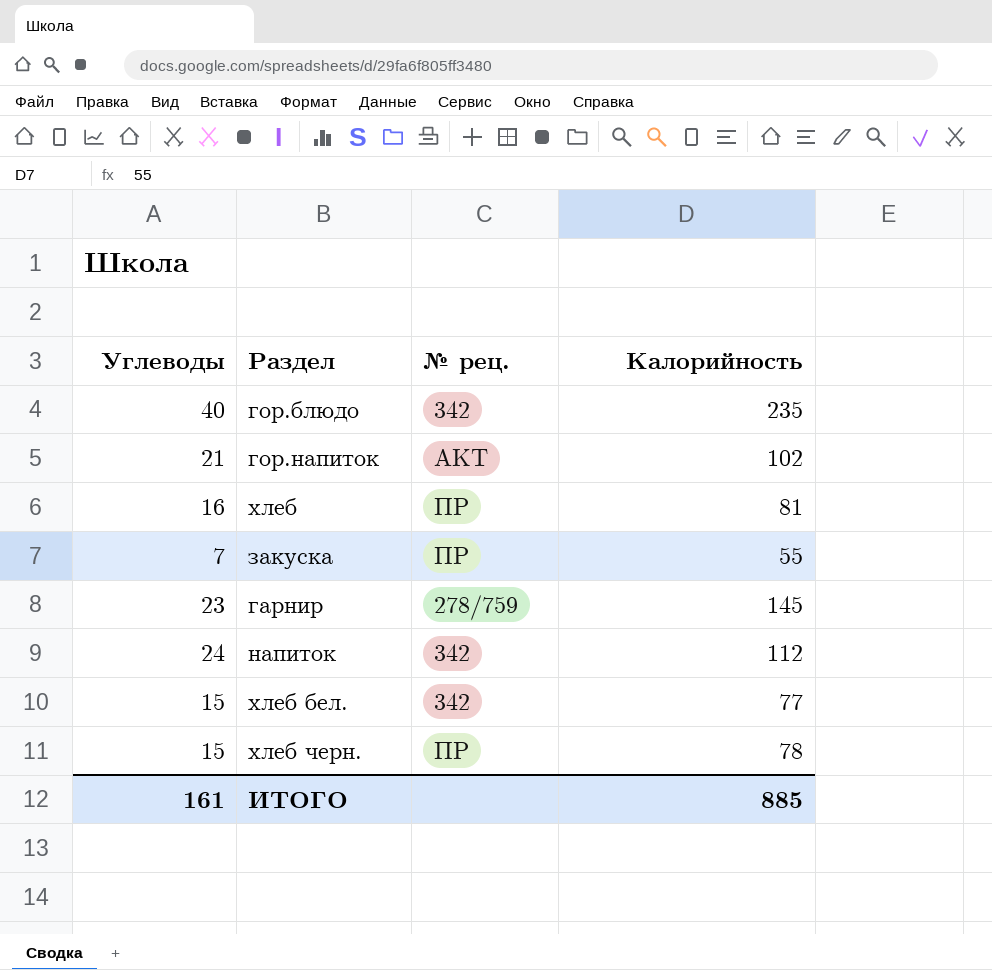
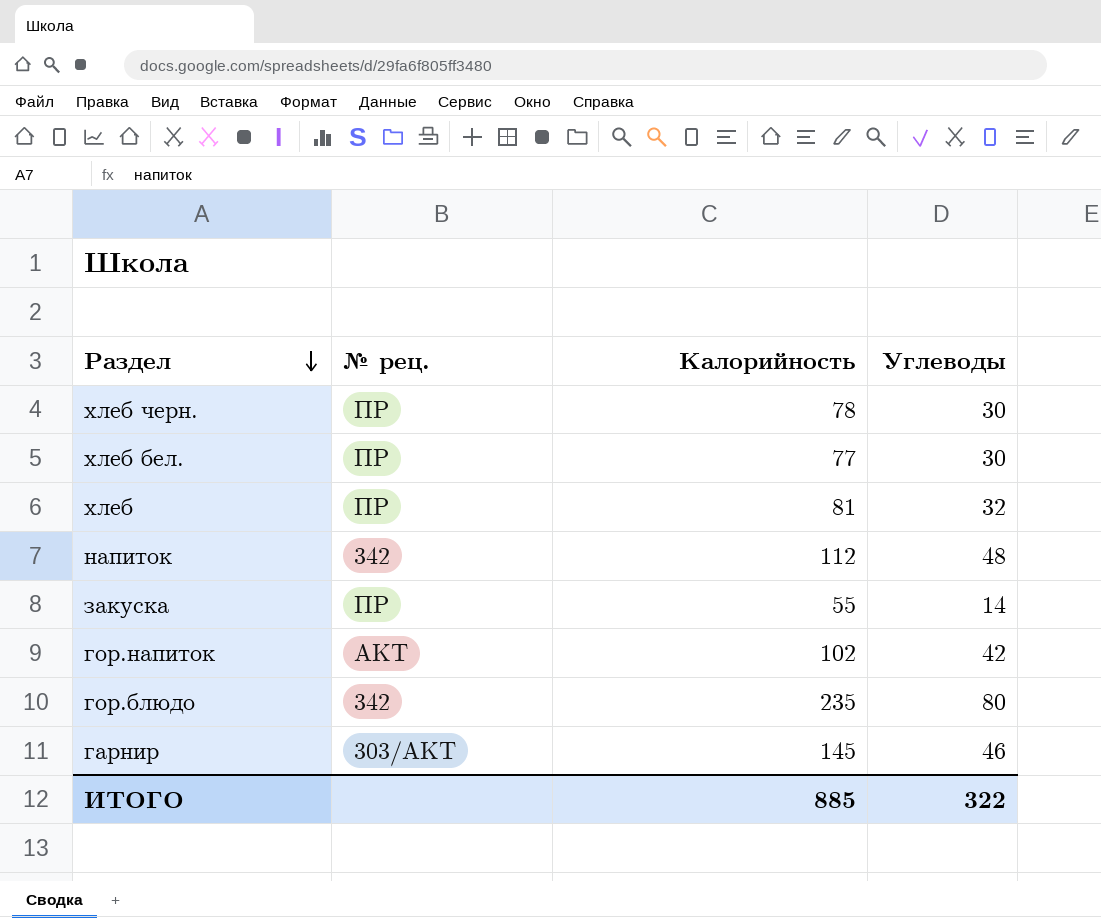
row order: none -> Раздел descending
column Углеводы | position: 1 -> 4
хлеб черн. | Углеводы: 15 -> 30
хлеб бел. | № рец.: 342 -> ПР
хлеб бел. | Углеводы: 15 -> 30
хлеб | Углеводы: 16 -> 32
напиток | Углеводы: 24 -> 48
закуска | Углеводы: 7 -> 14
гор.напиток | Углеводы: 21 -> 42
гор.блюдо | Углеводы: 40 -> 80
гарнир | № рец.: 278/759 -> 303/АКТ
гарнир | Углеводы: 23 -> 46
ИТОГО | Углеводы: 161 -> 322

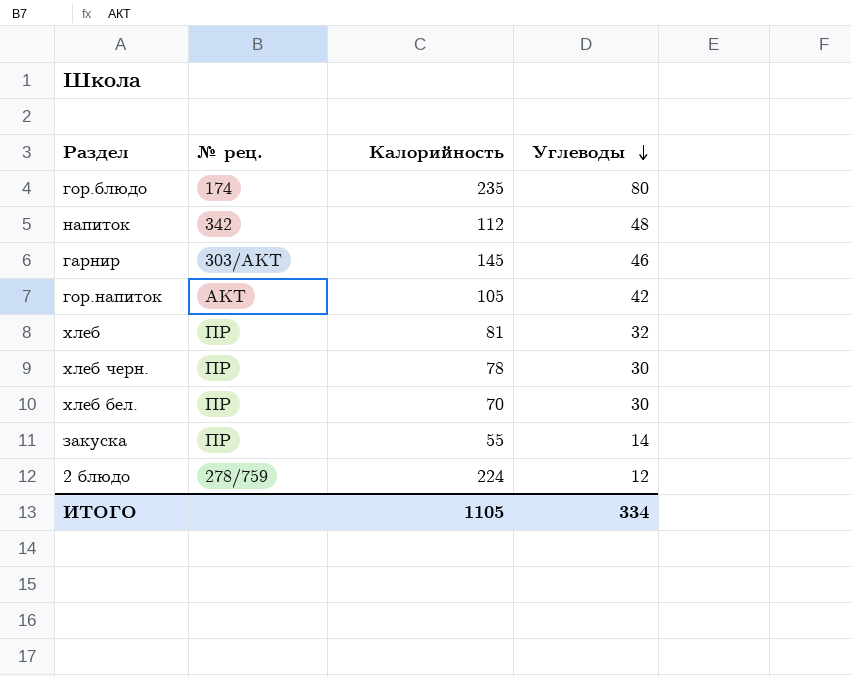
row order: Раздел descending -> Углеводы descending
гор.блюдо | № рец.: 342 -> 174
гор.напиток | Калорийность: 102 -> 105
хлеб бел. | Калорийность: 77 -> 70
row 2 блюдо: none -> 278/759 | 224 | 12
ИТОГО | Калорийность: 885 -> 1105
ИТОГО | Углеводы: 322 -> 334

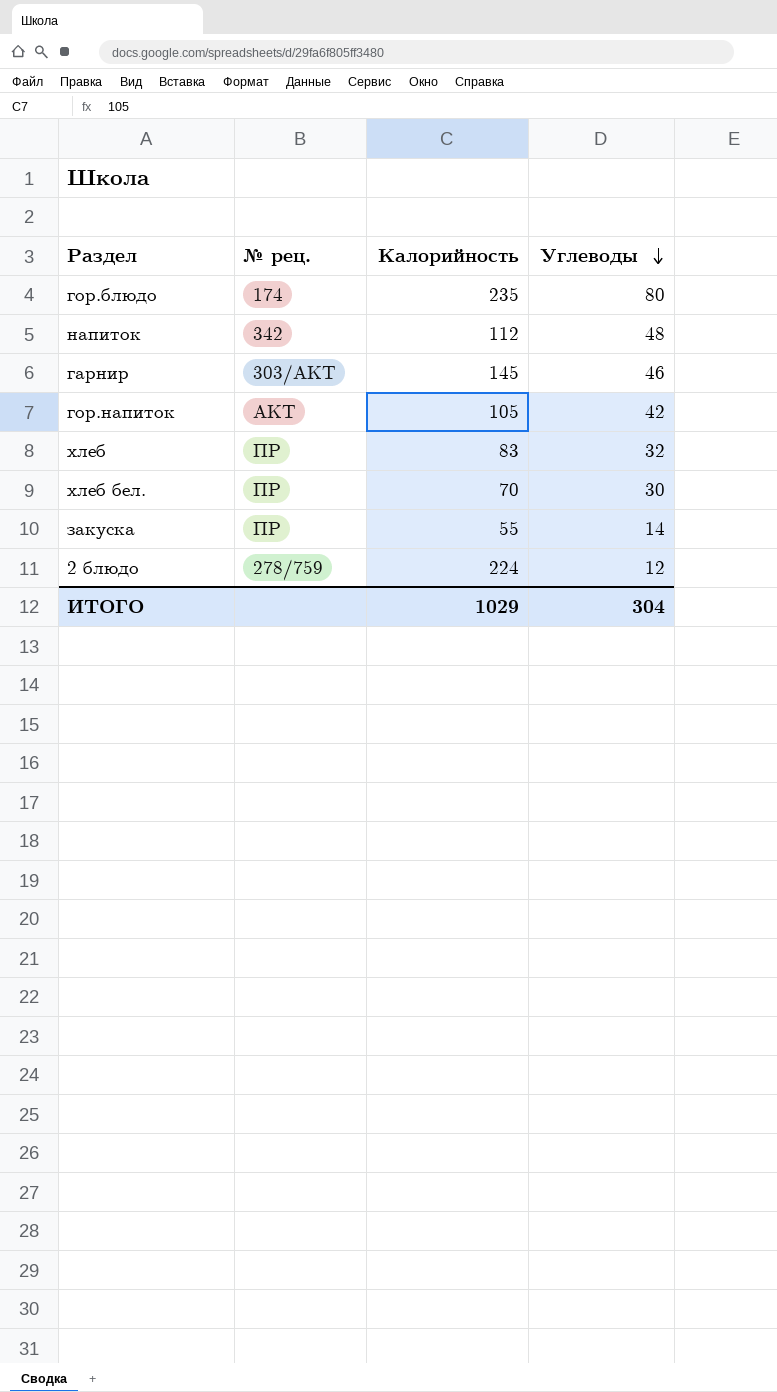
row хлеб черн.: ПР | 78 | 30 -> none
хлеб | Калорийность: 81 -> 83
ИТОГО | Калорийность: 1105 -> 1029
ИТОГО | Углеводы: 334 -> 304

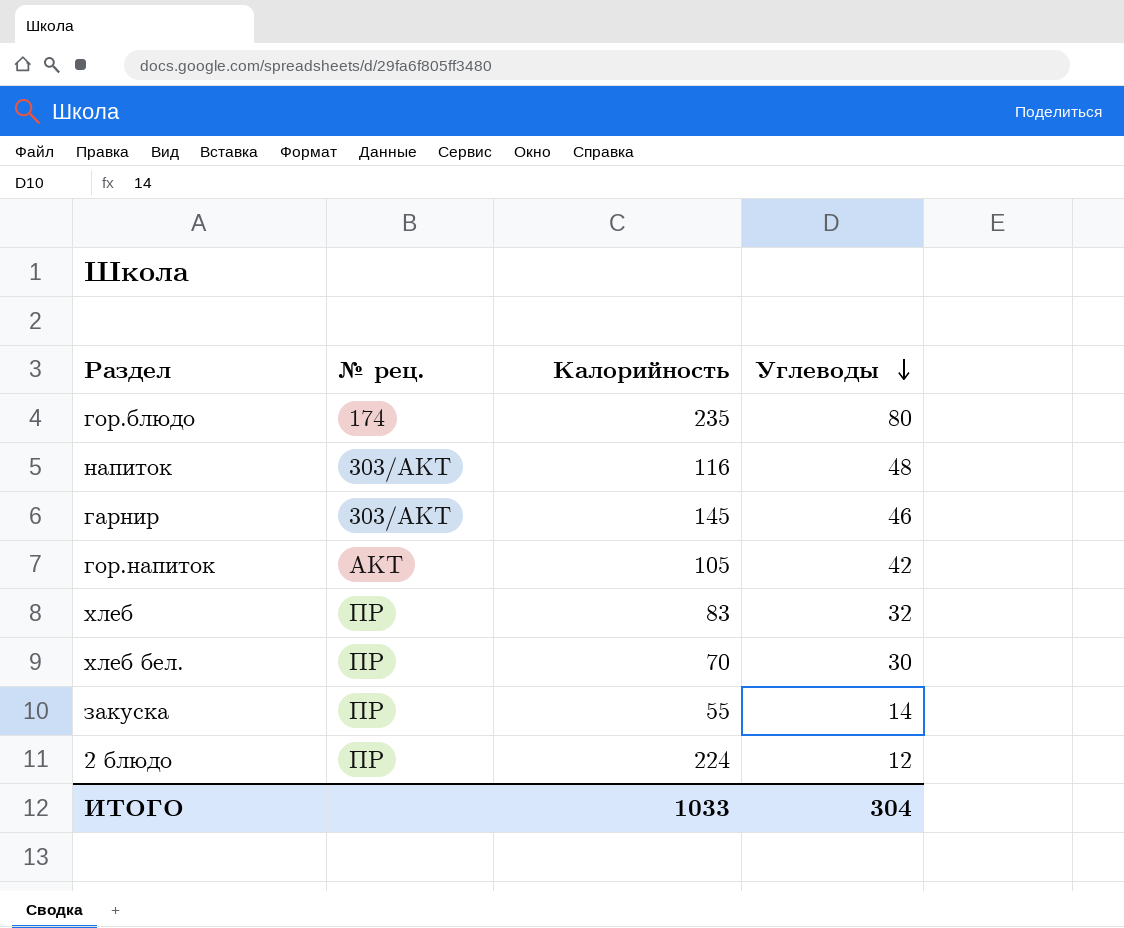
напиток | № рец.: 342 -> 303/АКТ
напиток | Калорийность: 112 -> 116
2 блюдо | № рец.: 278/759 -> ПР
ИТОГО | Калорийность: 1029 -> 1033

